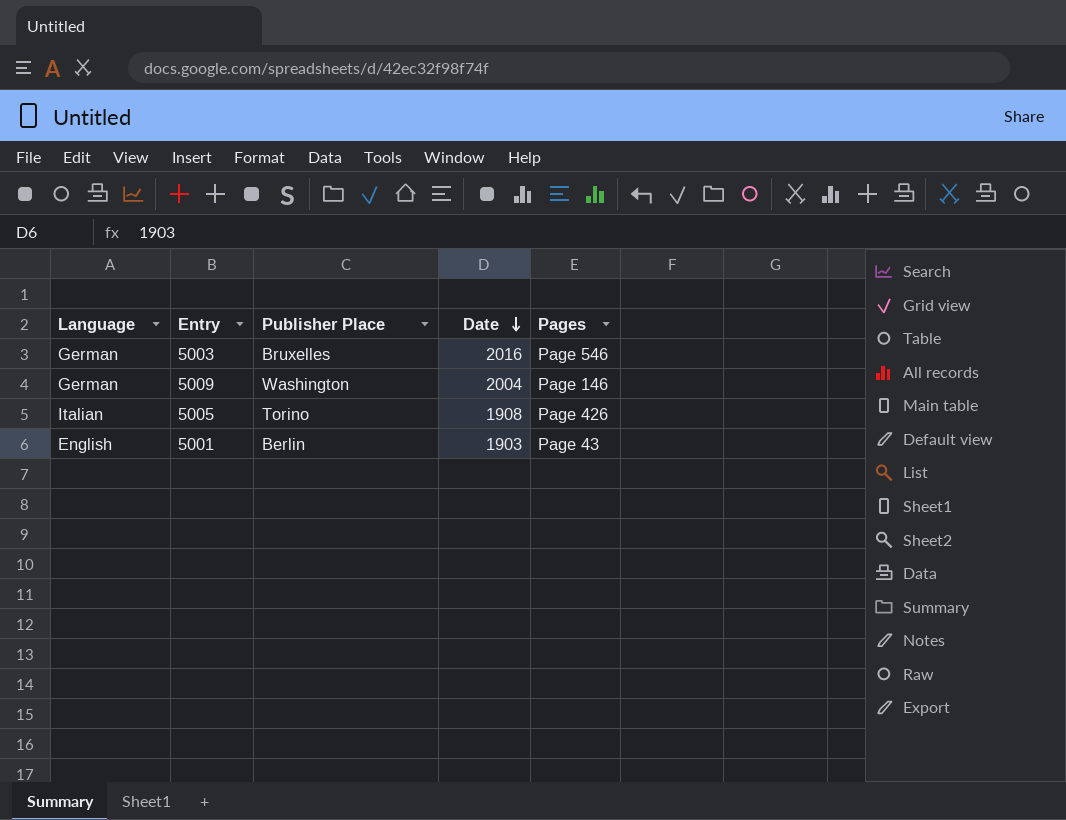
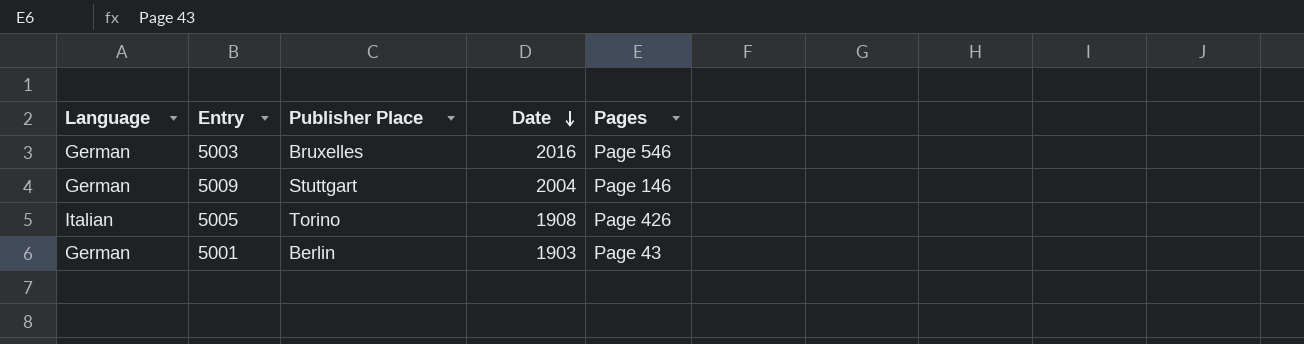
5009 | Publisher Place: Washington -> Stuttgart
5001 | Language: English -> German

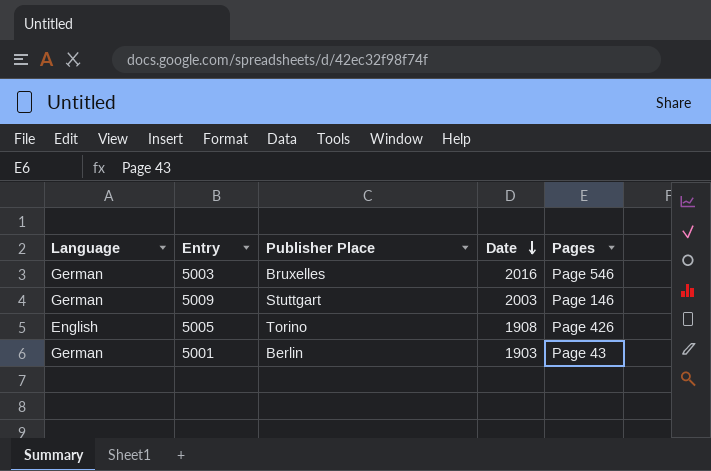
5009 | Date: 2004 -> 2003
5005 | Language: Italian -> English

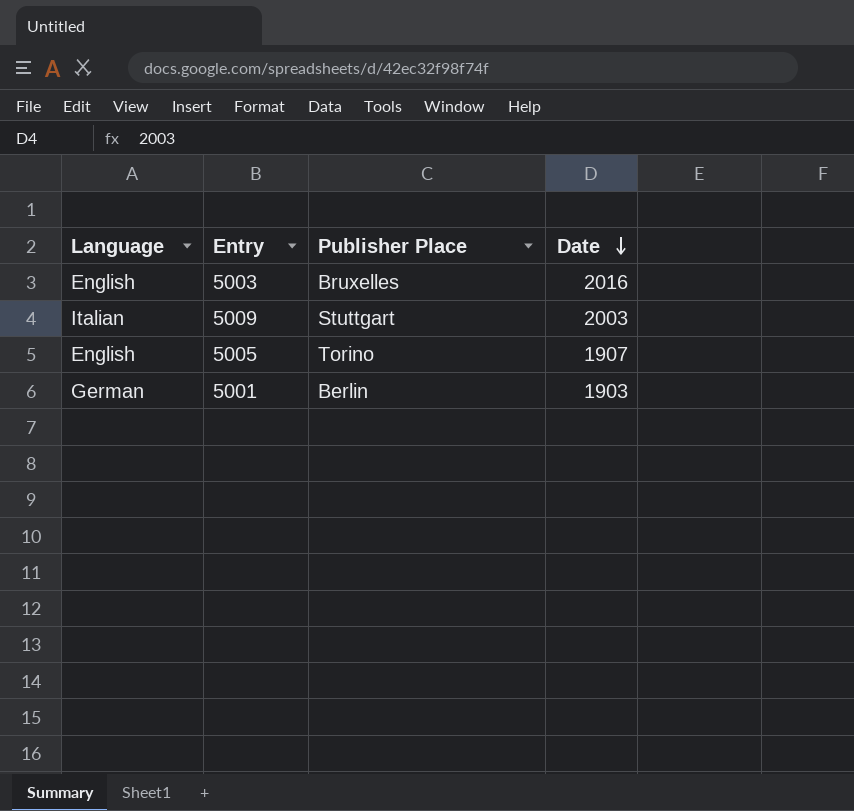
column Pages | position: 5 -> none
5003 | Language: German -> English
5009 | Language: German -> Italian
5005 | Date: 1908 -> 1907

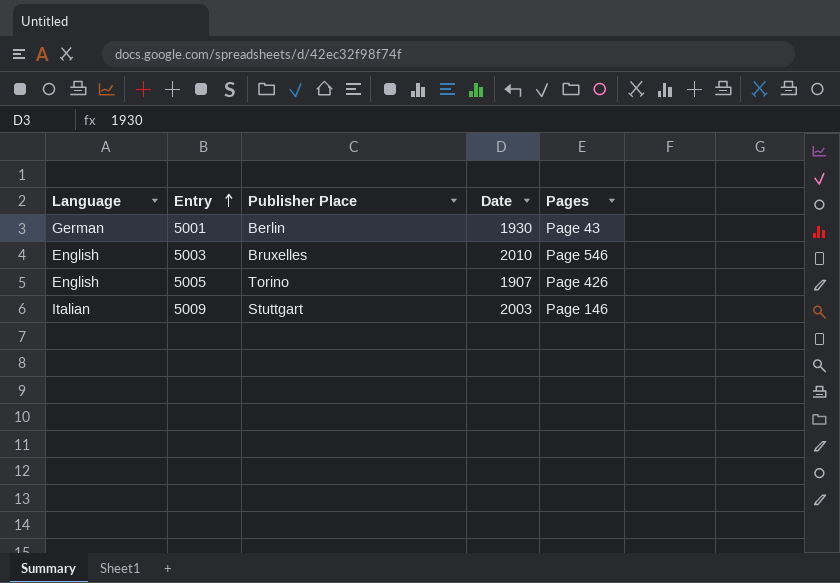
row order: Date descending -> Entry ascending
column Pages | position: none -> 5
5001 | Date: 1903 -> 1930
5003 | Date: 2016 -> 2010

